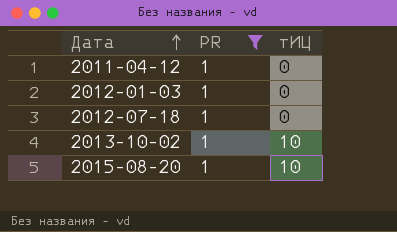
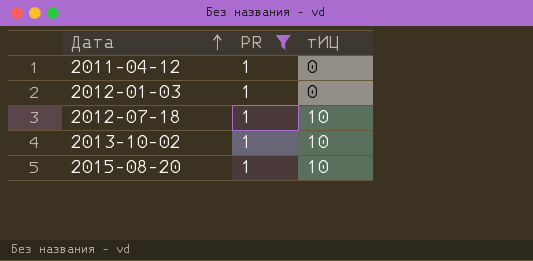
2012-07-18 | тИЦ: 0 -> 10

